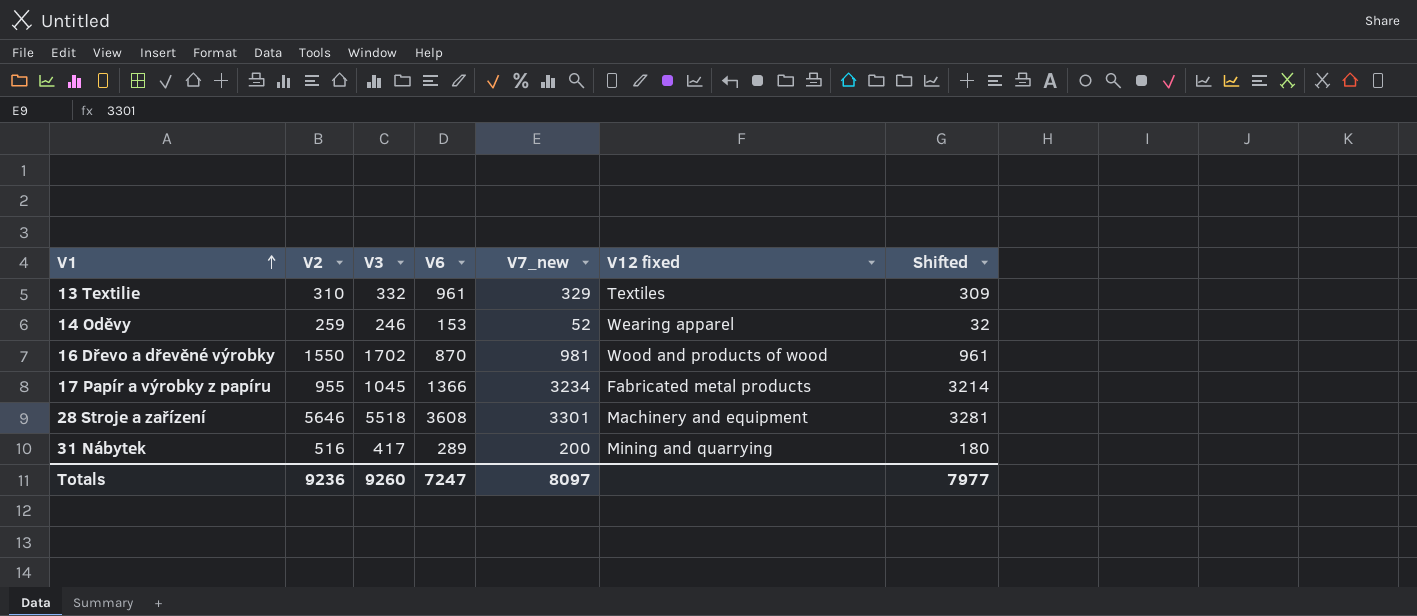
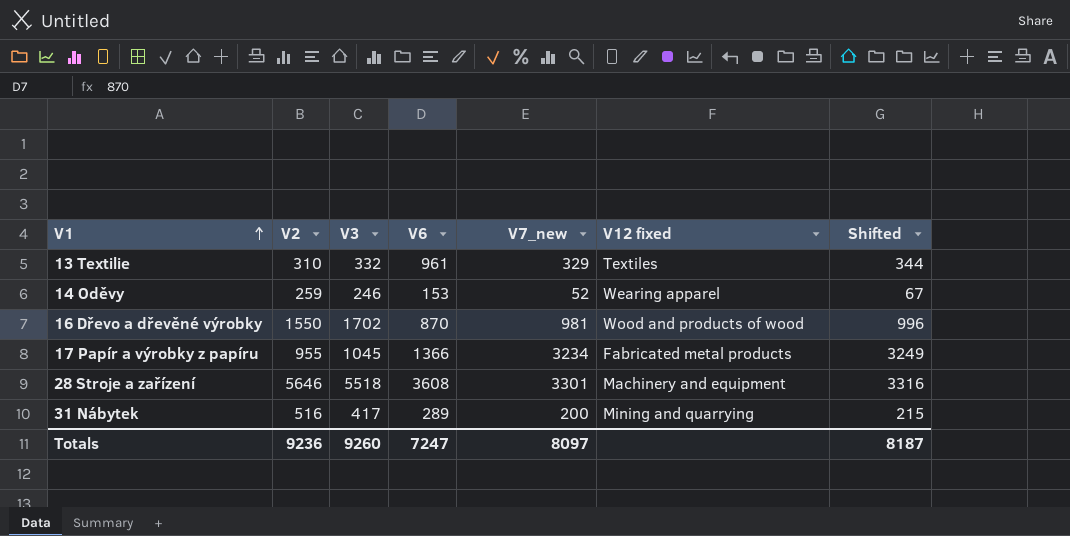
column Shifted | formula: [V7_new] - 20 -> [V7_new] + 15
Totals | Shifted: 7977 -> 8187

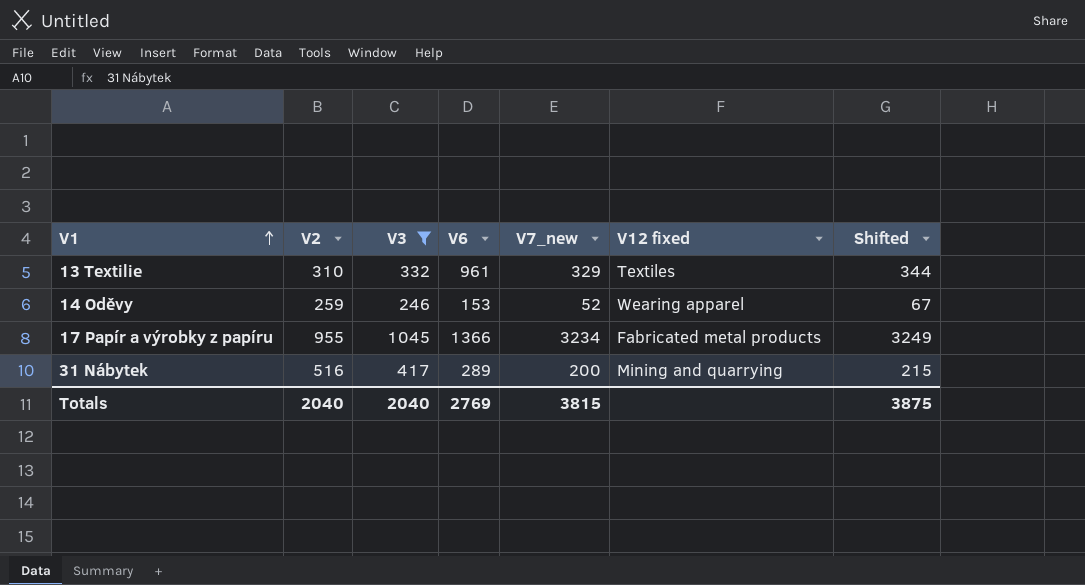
filter: none -> V3 <= 1045
Totals | V2: 9236 -> 2040
Totals | V3: 9260 -> 2040
Totals | V6: 7247 -> 2769
Totals | V7_new: 8097 -> 3815
Totals | Shifted: 8187 -> 3875

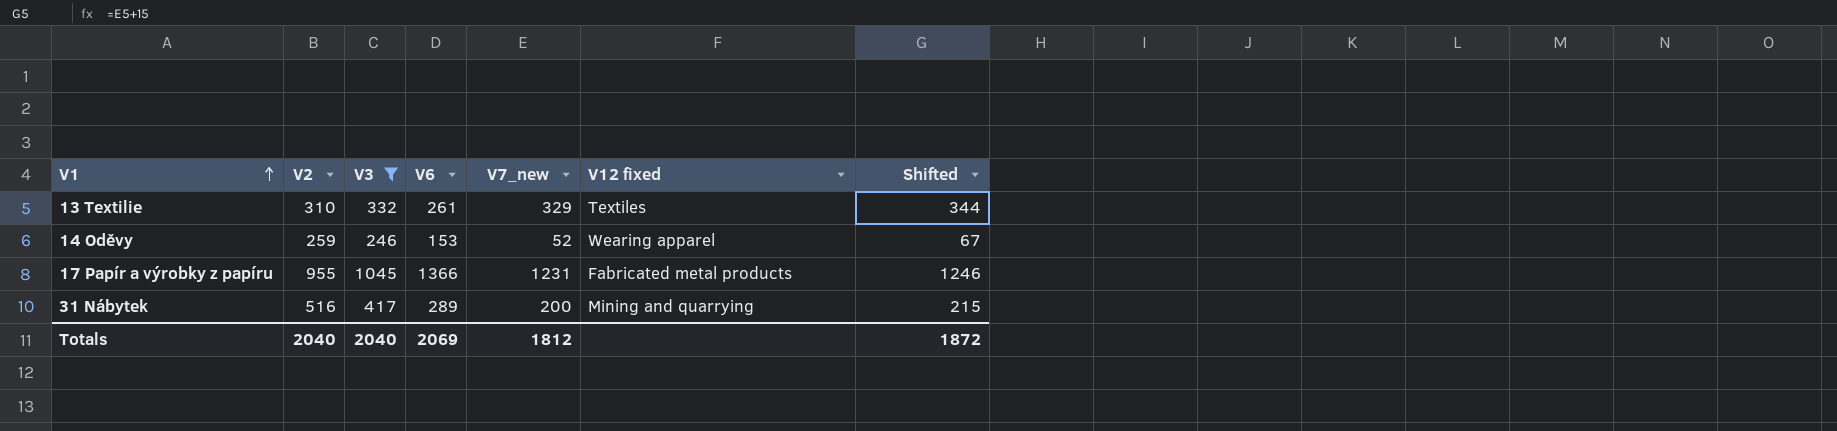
13 Textilie | V6: 961 -> 261
17 Papír a výrobky z papíru | V7_new: 3234 -> 1231
17 Papír a výrobky z papíru | Shifted: 3249 -> 1246
Totals | V6: 2769 -> 2069
Totals | V7_new: 3815 -> 1812
Totals | Shifted: 3875 -> 1872

